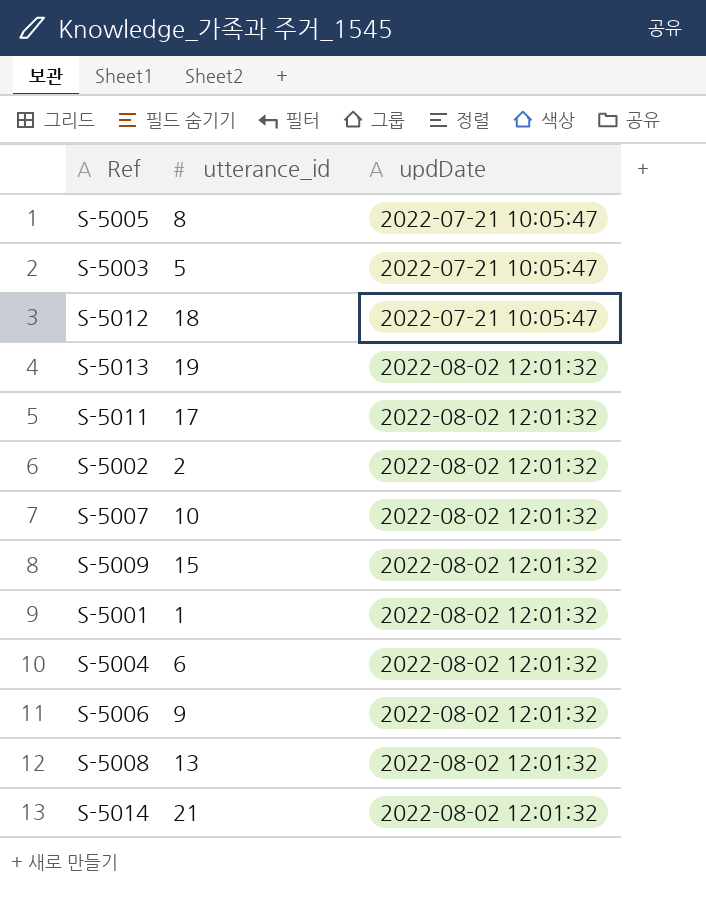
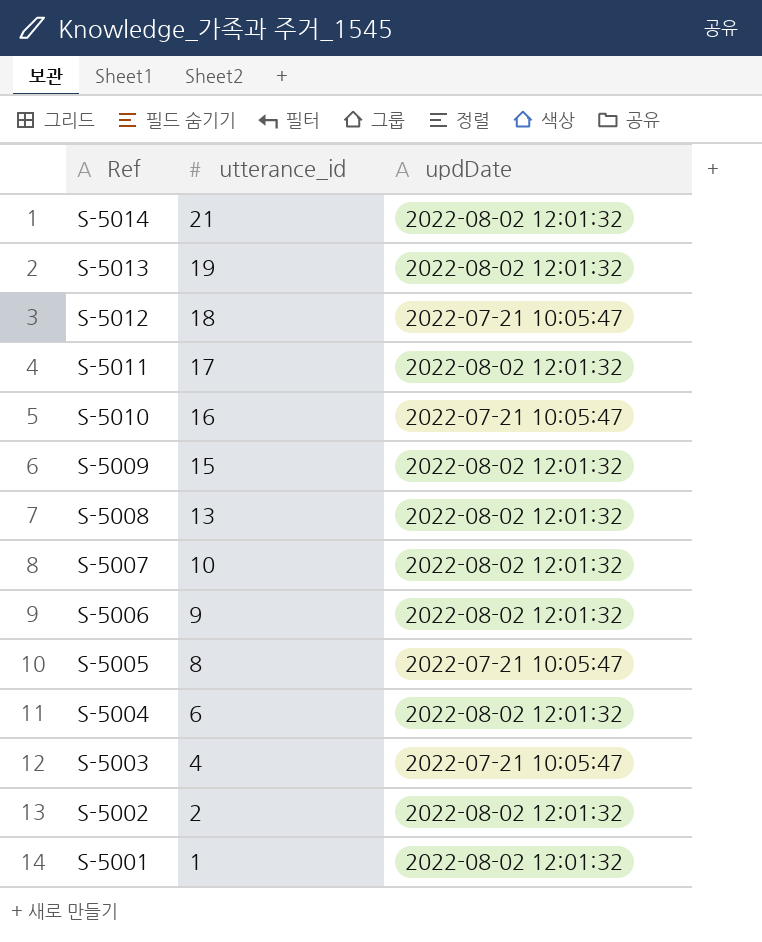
row order: updDate ascending -> Ref descending
row S-5010: none -> 16 | 2022-07-21 10:05:47
S-5003 | utterance_id: 5 -> 4

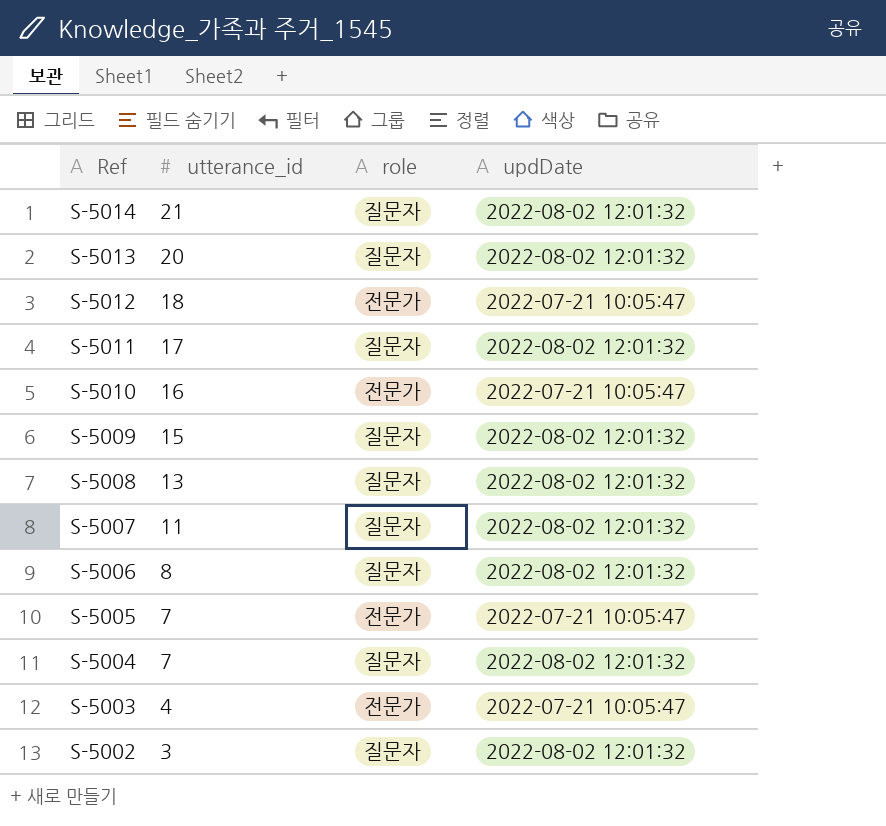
column role | position: none -> 3
row S-5001: 1 | 2022-08-02 12:01:32 -> none
S-5013 | utterance_id: 19 -> 20
S-5007 | utterance_id: 10 -> 11
S-5006 | utterance_id: 9 -> 8
S-5005 | utterance_id: 8 -> 7
S-5004 | utterance_id: 6 -> 7
S-5002 | utterance_id: 2 -> 3

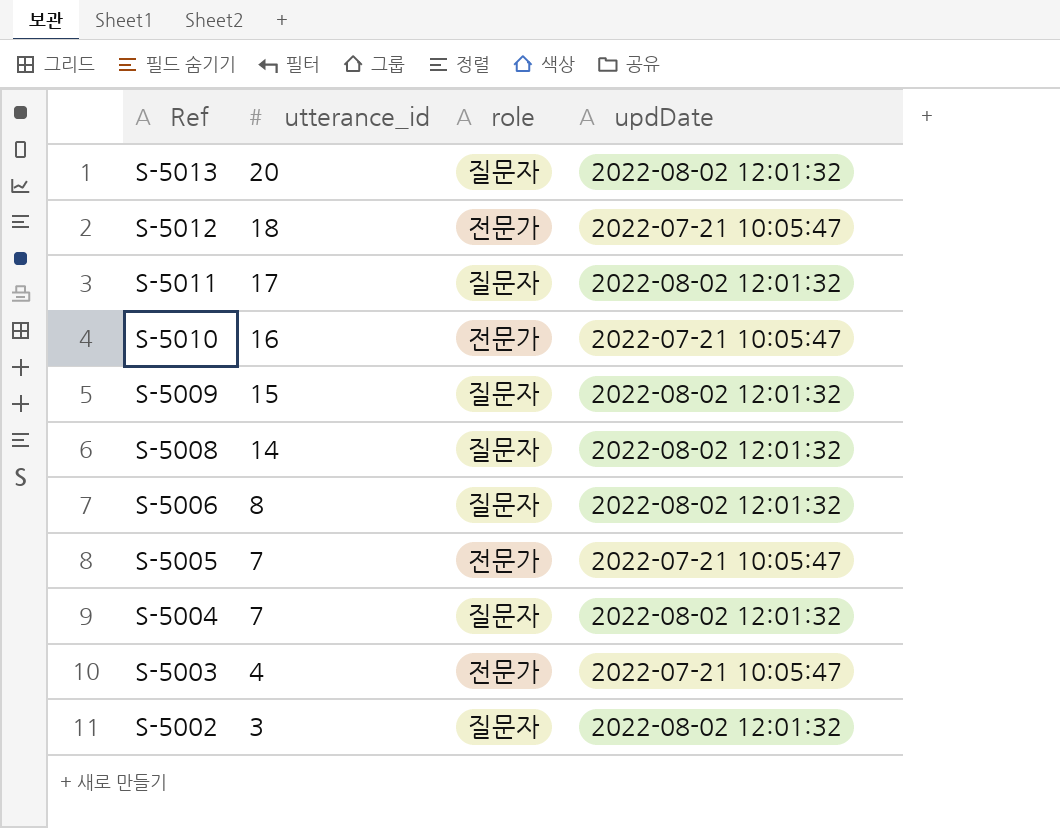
row S-5014: 21 | 질문자 | 2022-08-02 12:01:32 -> none
row S-5007: 11 | 질문자 | 2022-08-02 12:01:32 -> none
S-5008 | utterance_id: 13 -> 14

